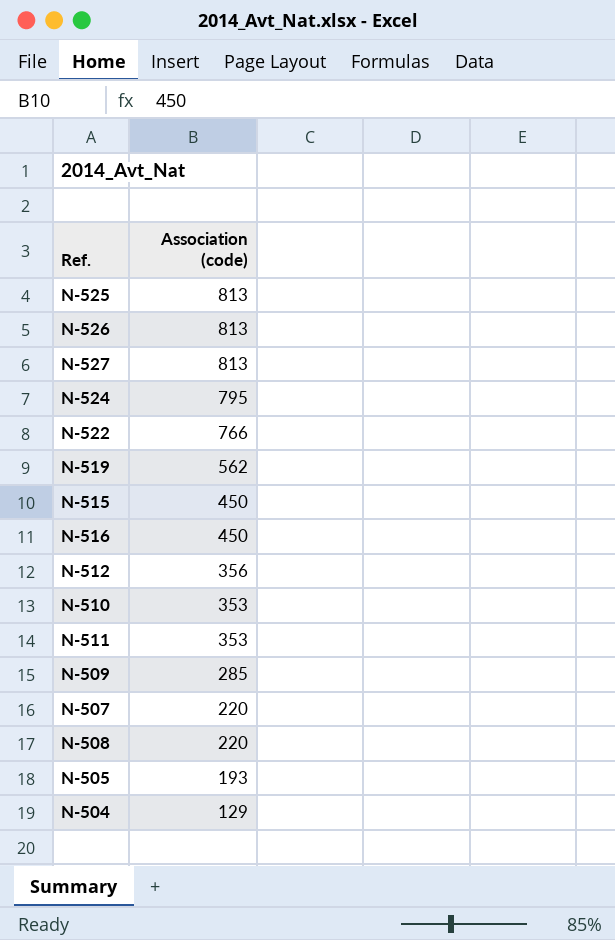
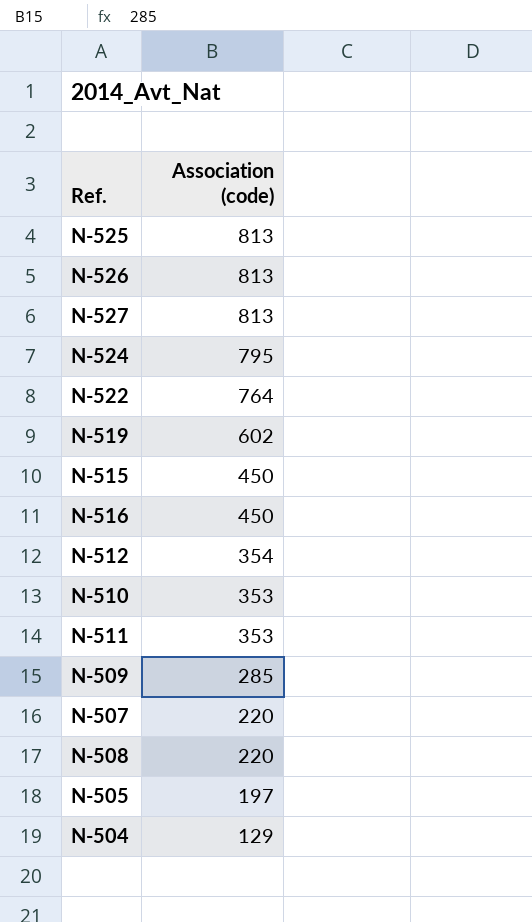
N-522 | Association (code): 766 -> 764
N-519 | Association (code): 562 -> 602
N-512 | Association (code): 356 -> 354
N-505 | Association (code): 193 -> 197

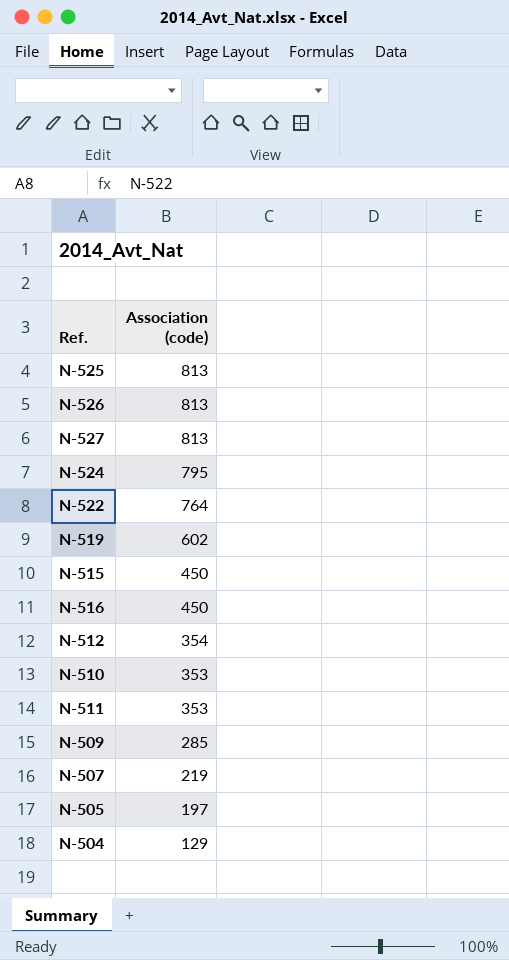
row N-508: 220 -> none
N-507 | Association (code): 220 -> 219

